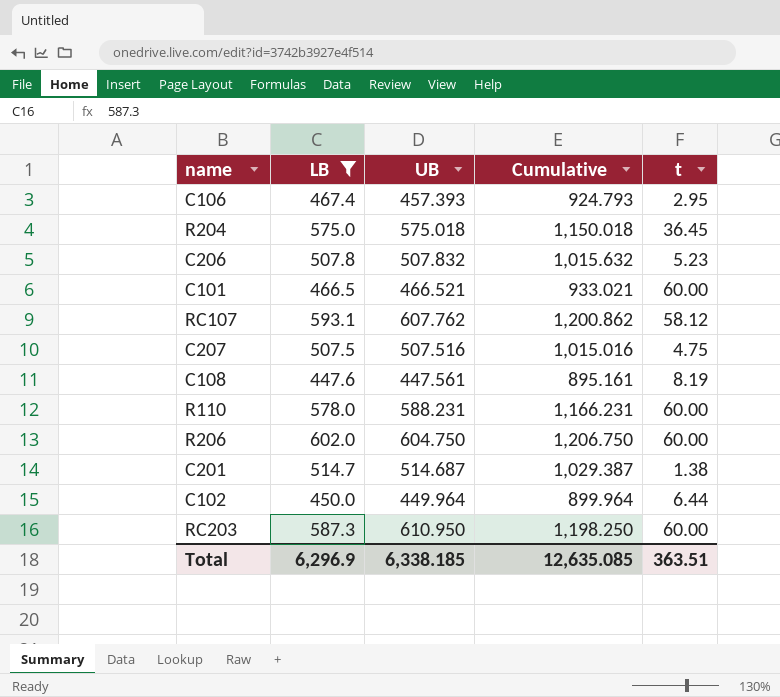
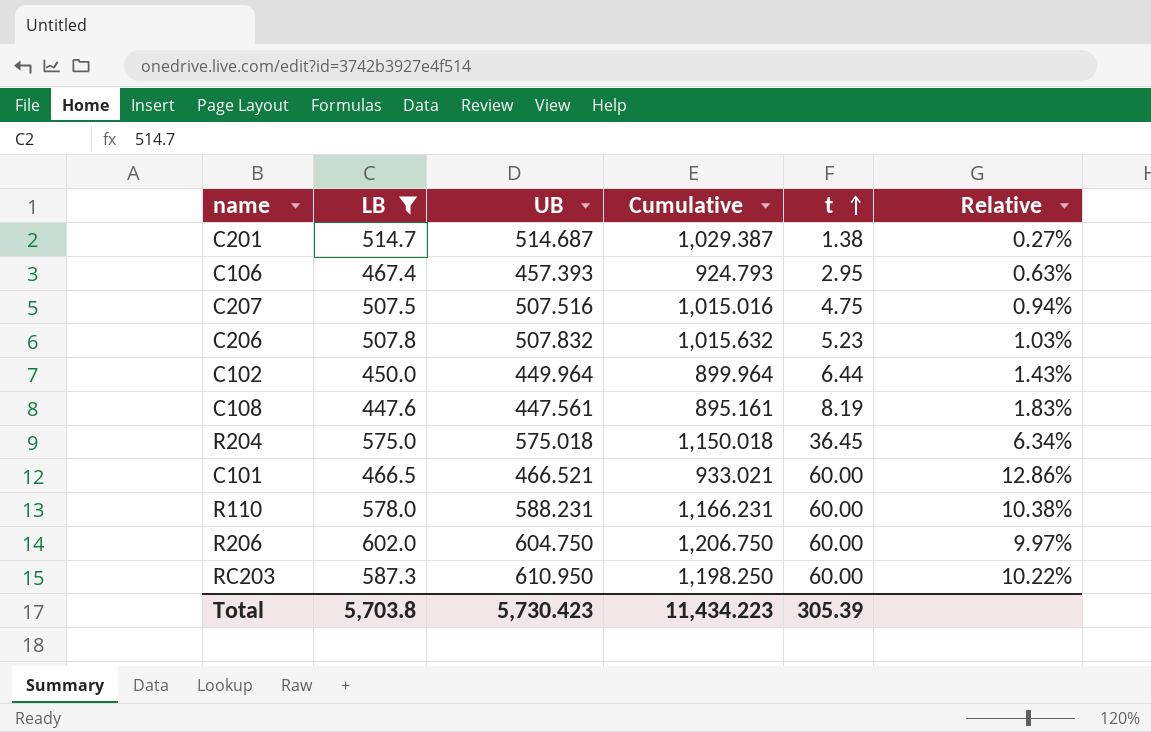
row order: none -> t ascending
column Relative | formula: none -> [t] / [LB]
row RC107: 593.1 | 607.762 | 1,200.862 | 58.12 -> none
Total | LB: 6,296.9 -> 5,703.8
Total | UB: 6,338.185 -> 5,730.423
Total | Cumulative: 12,635.085 -> 11,434.223
Total | t: 363.51 -> 305.39

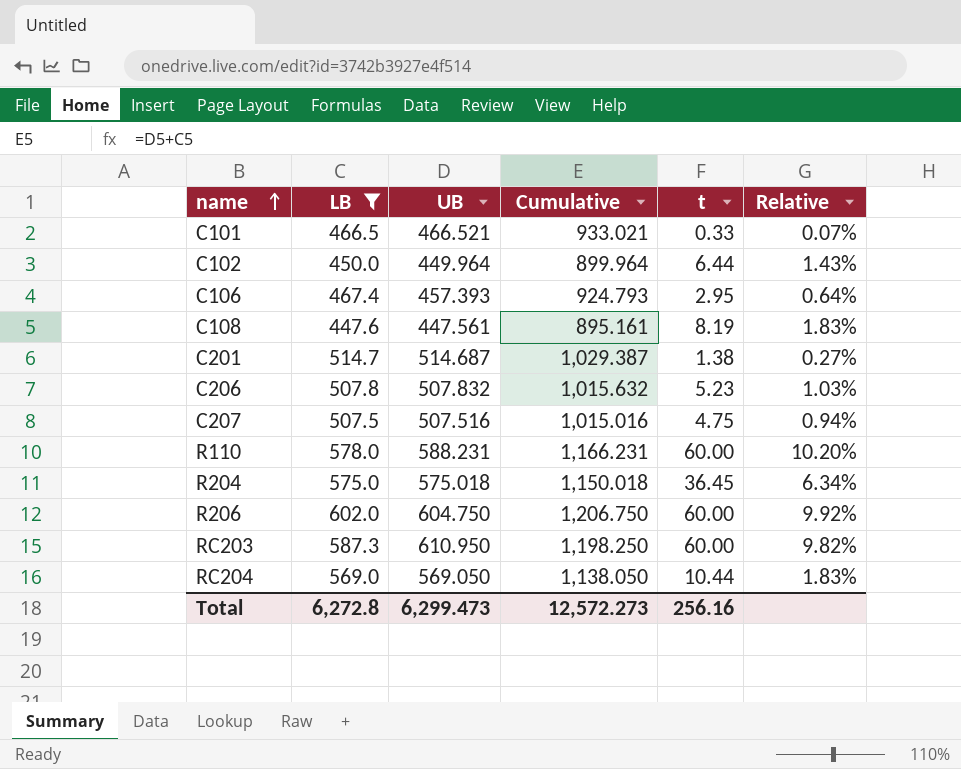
row order: t ascending -> name ascending
column Relative | formula: [t] / [LB] -> [t] / [UB]
C101 | t: 60.00 -> 0.33
row RC204: none -> 569.0 | 569.050 | 1,138.050 | 10.44 | 1.83%
Total | LB: 5,703.8 -> 6,272.8
Total | UB: 5,730.423 -> 6,299.473
Total | Cumulative: 11,434.223 -> 12,572.273
Total | t: 305.39 -> 256.16

